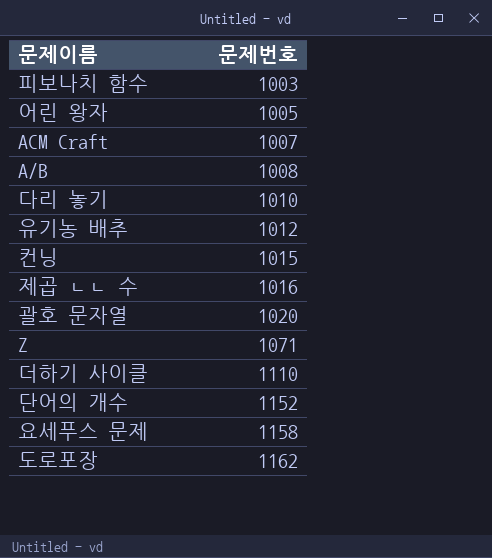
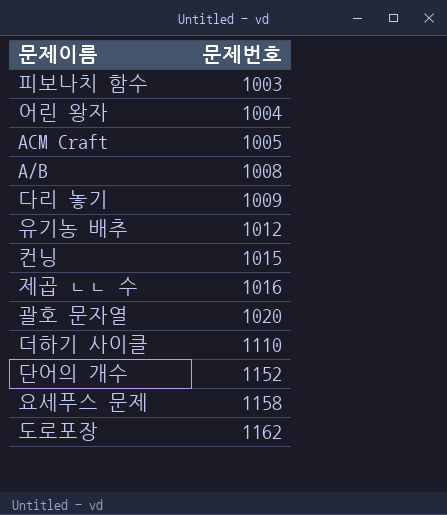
row Z: 1071 -> none
어린 왕자 | 문제번호: 1005 -> 1004
ACM Craft | 문제번호: 1007 -> 1005
다리 놓기 | 문제번호: 1010 -> 1009

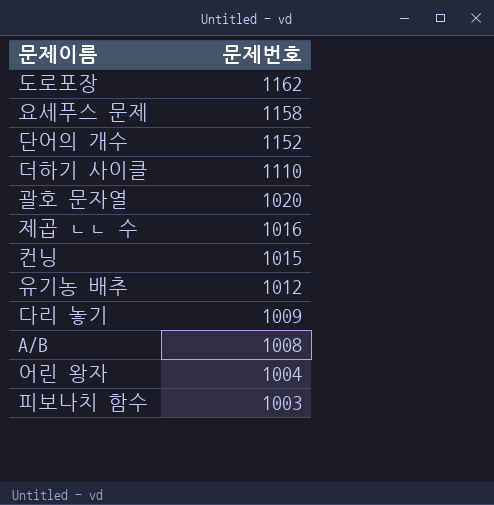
row order: 문제번호 ascending -> 문제번호 descending
row ACM Craft: 1005 -> none

